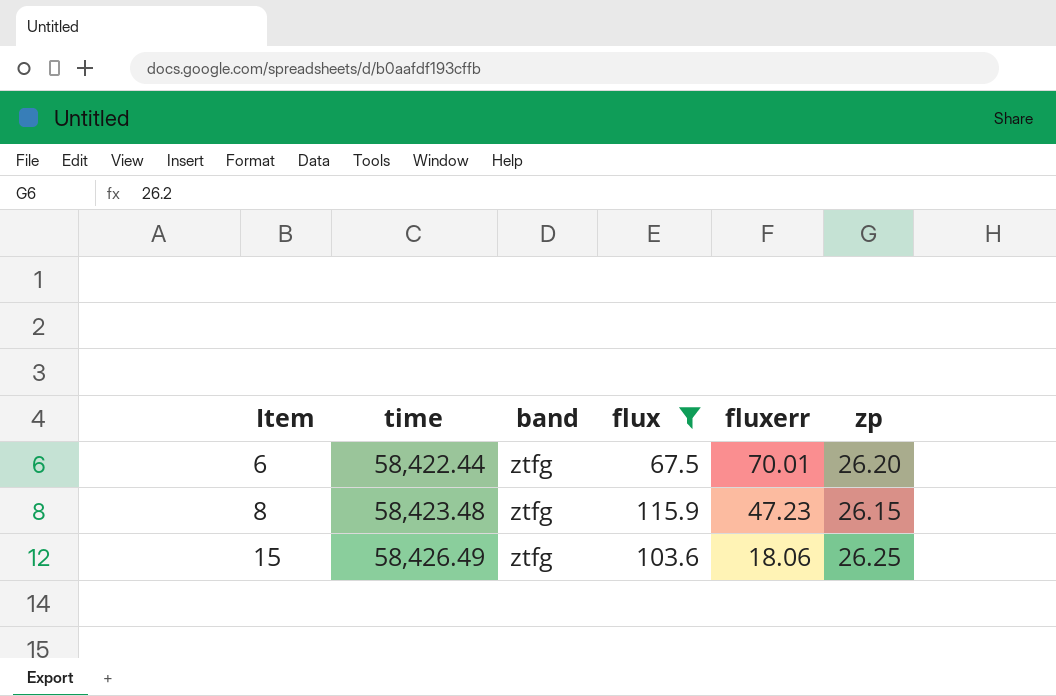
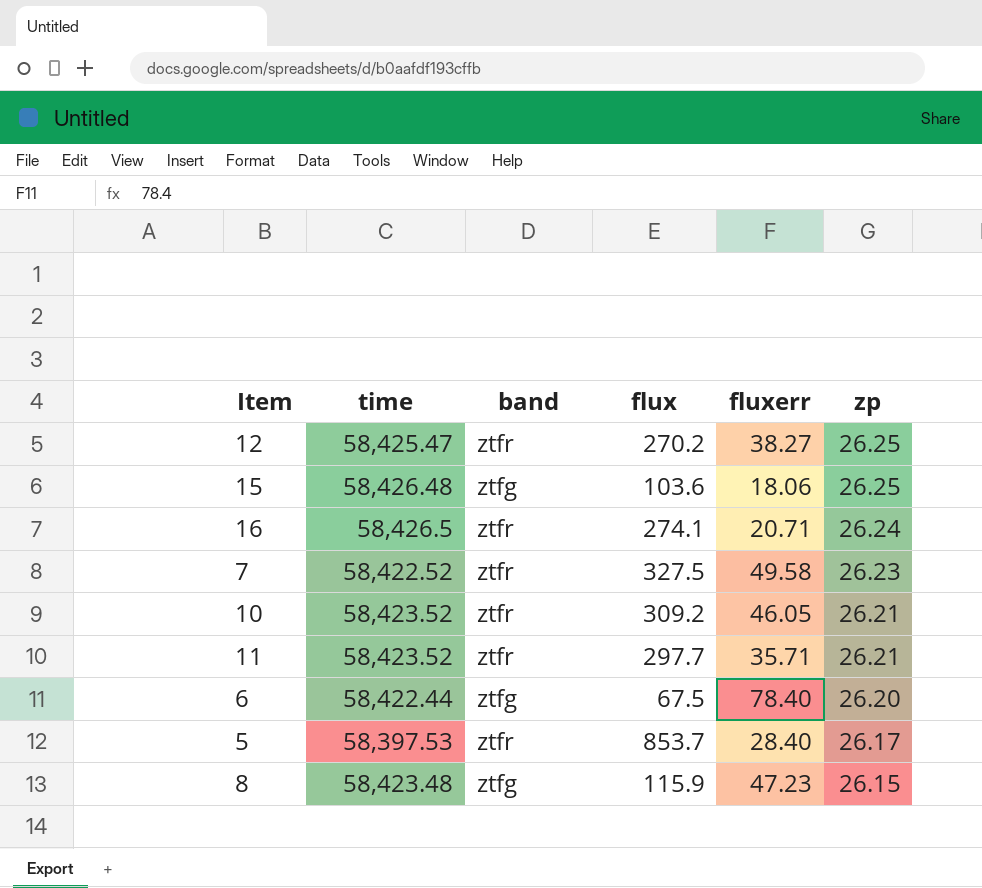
filter: flux <= 115.9 -> none
row order: Item ascending -> zp descending
15 | time: 58,426.49 -> 58,426.48
6 | fluxerr: 70.01 -> 78.40

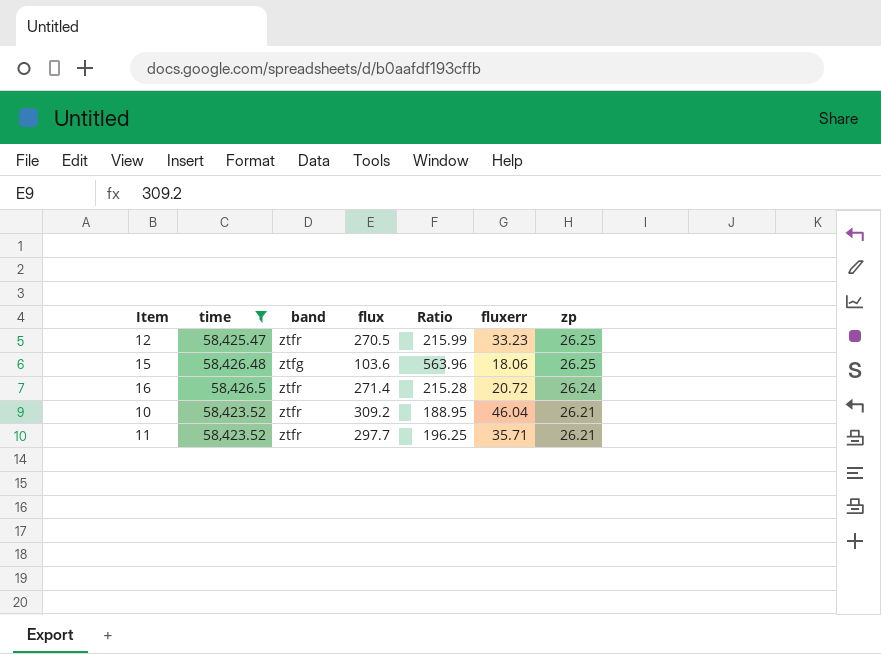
filter: none -> time >= 58,423.52
column Ratio | formula: none -> [time] / [flux]
12 | flux: 270.2 -> 270.5
12 | fluxerr: 38.27 -> 33.23
16 | flux: 274.1 -> 271.4
16 | fluxerr: 20.71 -> 20.72
10 | fluxerr: 46.05 -> 46.04

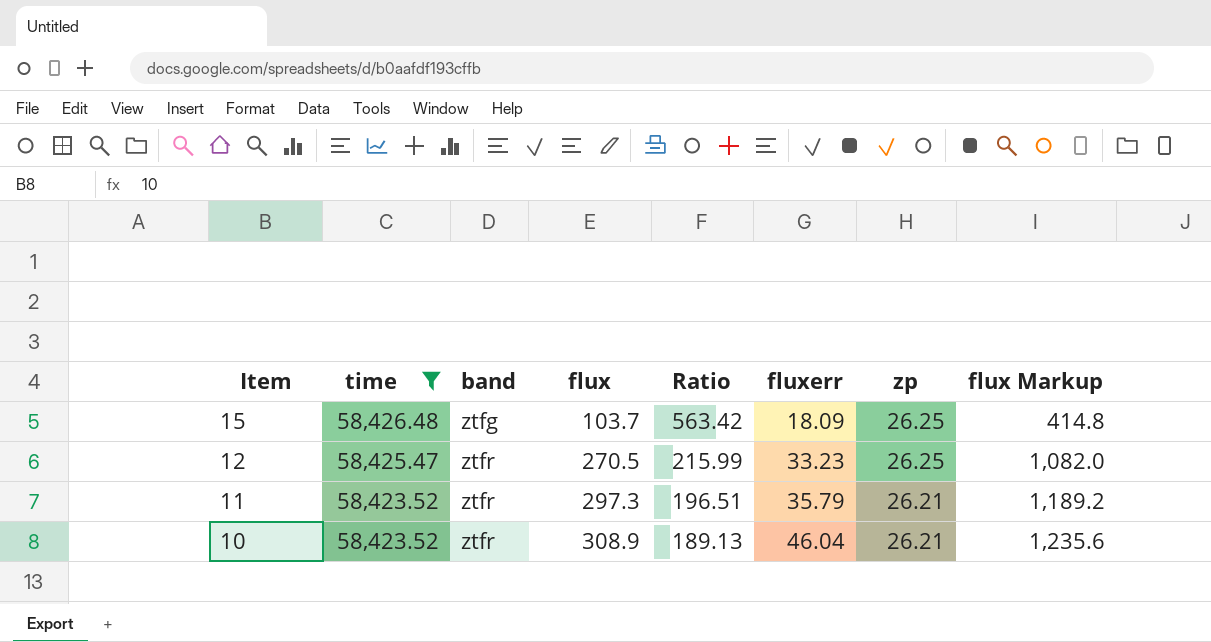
row order: zp descending -> Item descending
column flux Markup | formula: none -> [flux] * 4
row 16: 58,426.5 | ztfr | 271.4 | 215.28 | 20.72 | 26.24 -> none
15 | flux: 103.6 -> 103.7
15 | Ratio: 563.96 -> 563.42
15 | fluxerr: 18.06 -> 18.09
11 | flux: 297.7 -> 297.3
11 | Ratio: 196.25 -> 196.51
11 | fluxerr: 35.71 -> 35.79
10 | flux: 309.2 -> 308.9
10 | Ratio: 188.95 -> 189.13

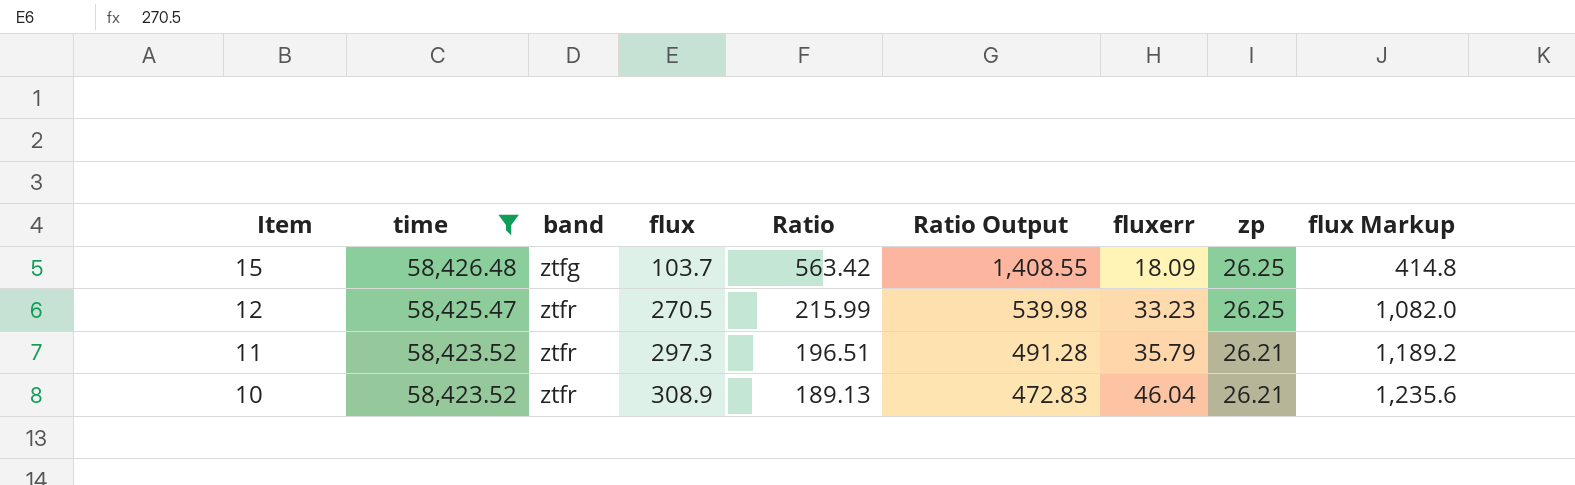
column Ratio Output | formula: none -> [Ratio] * 2.5

